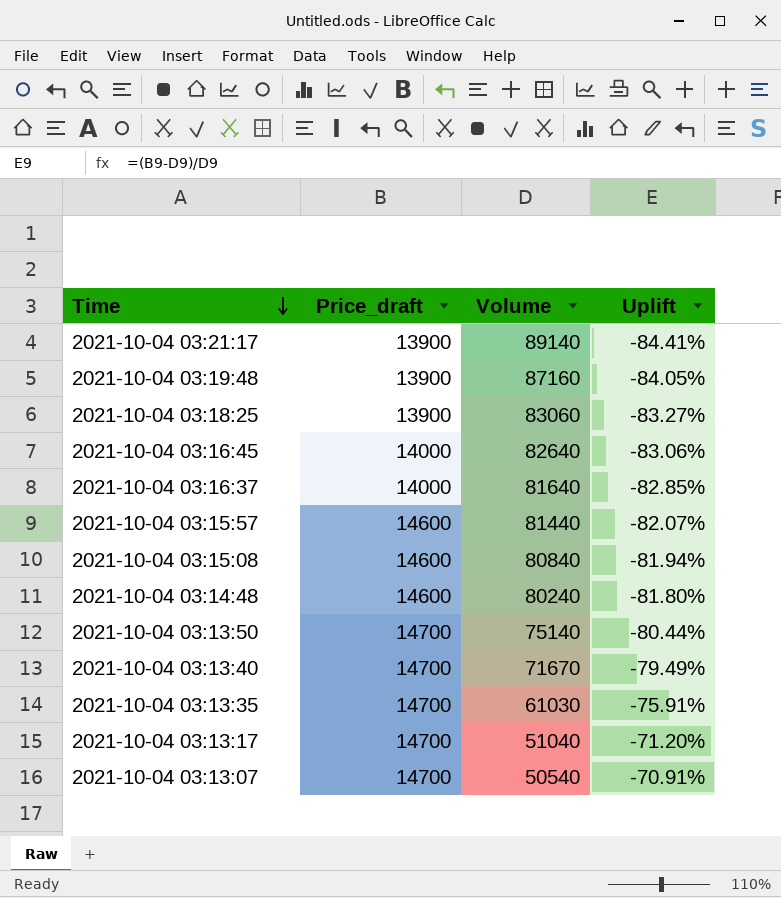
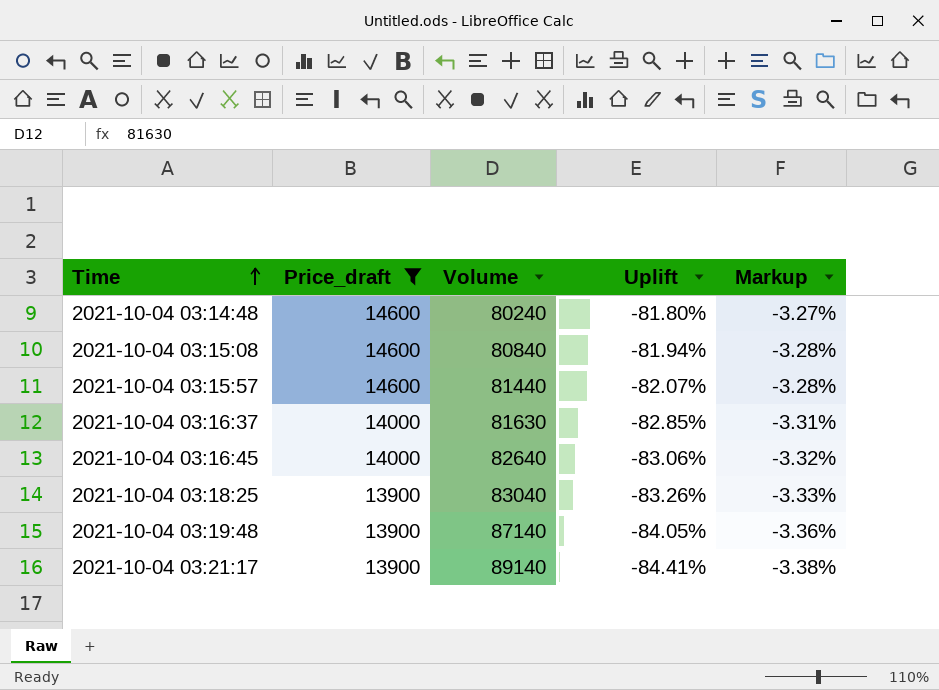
filter: none -> Price_draft != 14700
row order: Time descending -> Time ascending
column Markup | formula: none -> [Uplift] * 0.04
2021-10-04 03:16:37 | Volume: 81640 -> 81630
2021-10-04 03:18:25 | Volume: 83060 -> 83040
2021-10-04 03:18:25 | Uplift: -83.27% -> -83.26%
2021-10-04 03:19:48 | Volume: 87160 -> 87140

